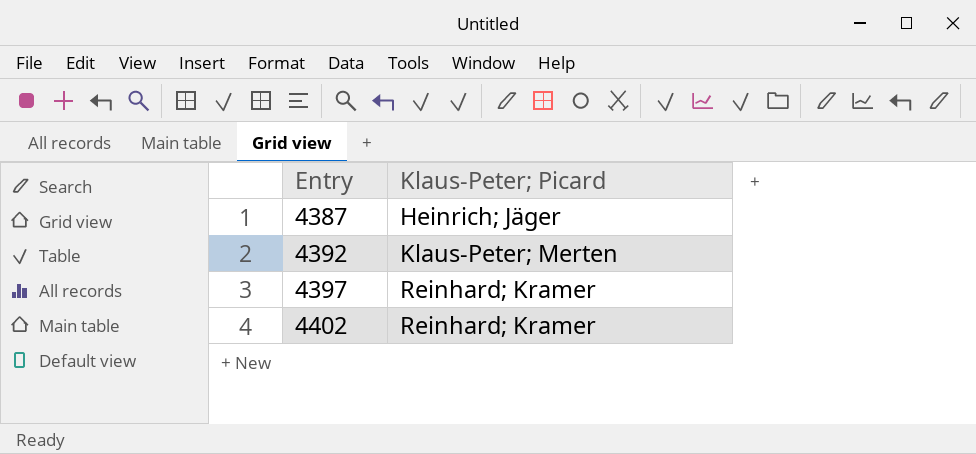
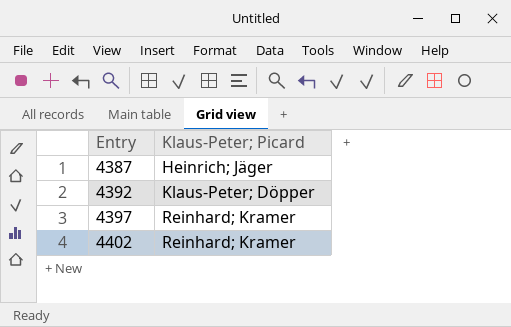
4392 | Klaus-Peter; Picard: Klaus-Peter; Merten -> Klaus-Peter; Döpper

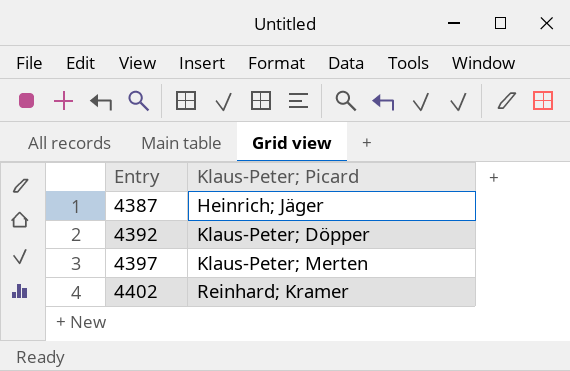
4397 | Klaus-Peter; Picard: Reinhard; Kramer -> Klaus-Peter; Merten

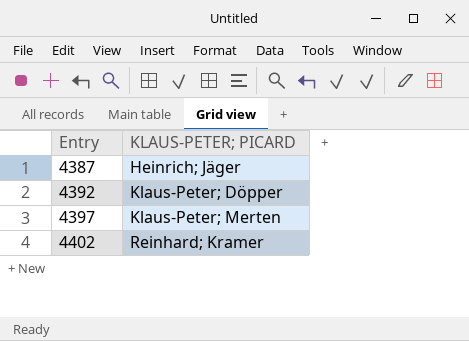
column name: Klaus-Peter; Picard -> KLAUS-PETER; PICARD

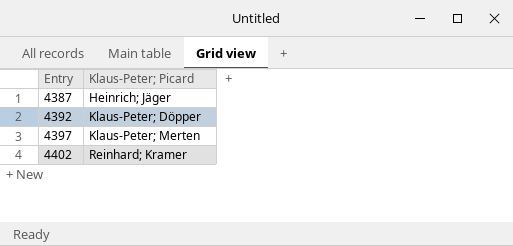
column name: KLAUS-PETER; PICARD -> Klaus-Peter; Picard

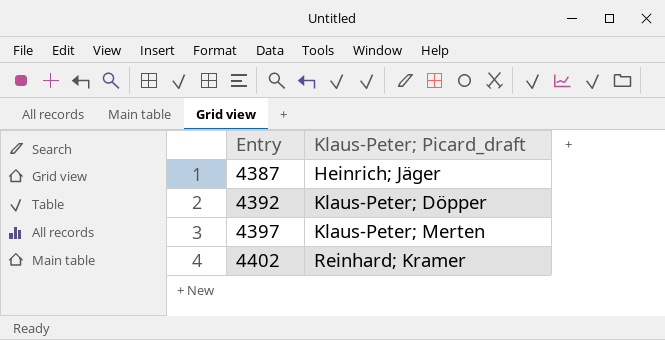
column name: Klaus-Peter; Picard -> Klaus-Peter; Picard_draft

